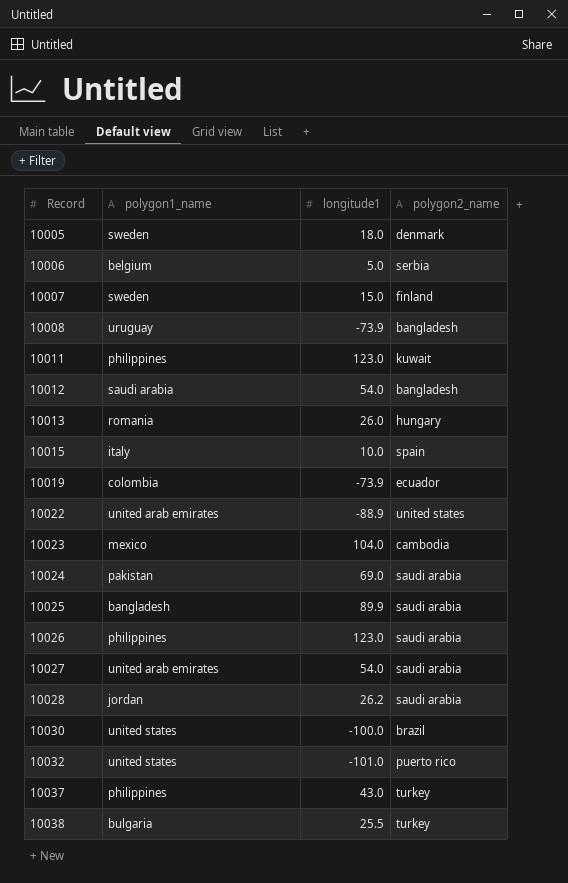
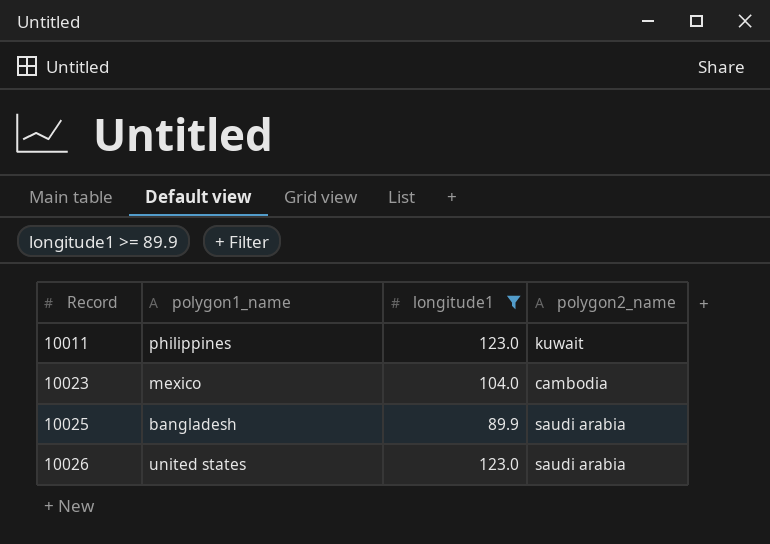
filter: none -> longitude1 >= 89.9
10026 | polygon1_name: philippines -> united states

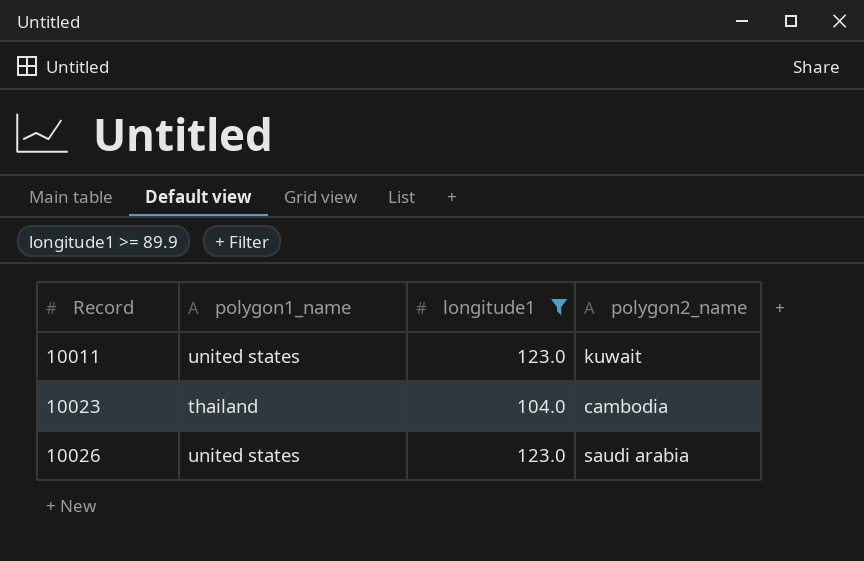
row 10025: bangladesh | 89.9 | saudi arabia -> none
10011 | polygon1_name: philippines -> united states
10023 | polygon1_name: mexico -> thailand

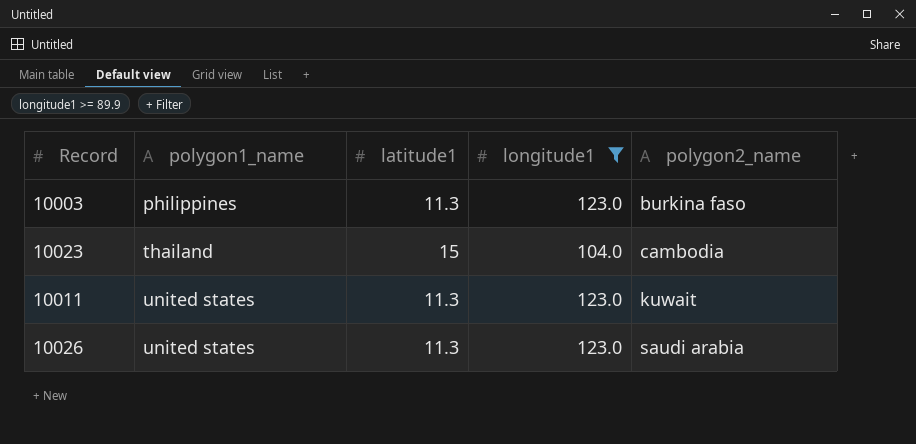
row order: Record ascending -> polygon1_name ascending
column latitude1 | position: none -> 3
row 10003: none -> philippines | 11.3 | 123.0 | burkina faso

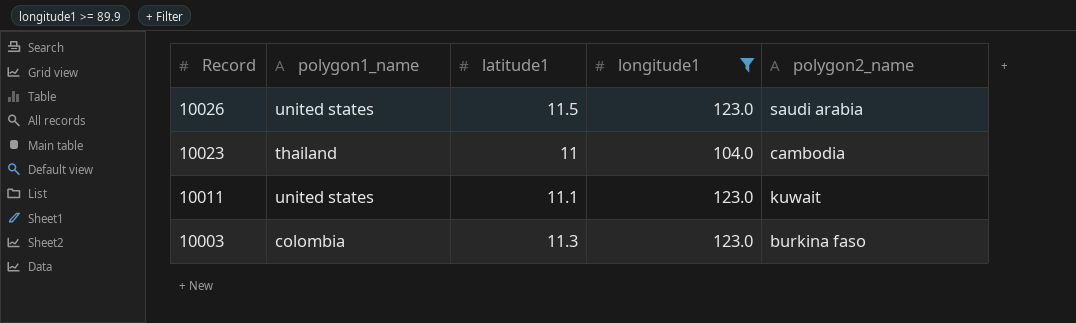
row order: polygon1_name ascending -> Record descending
10026 | latitude1: 11.3 -> 11.5
10023 | latitude1: 15 -> 11
10011 | latitude1: 11.3 -> 11.1
10003 | polygon1_name: philippines -> colombia

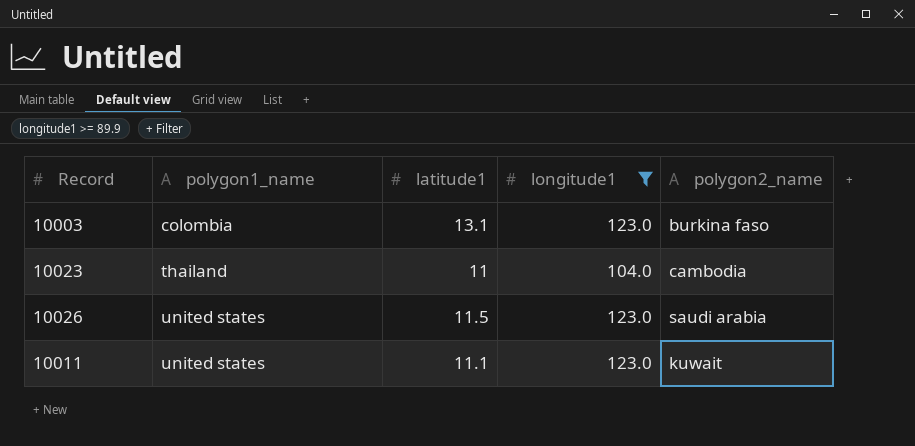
row order: Record descending -> polygon1_name ascending
10003 | latitude1: 11.3 -> 13.1

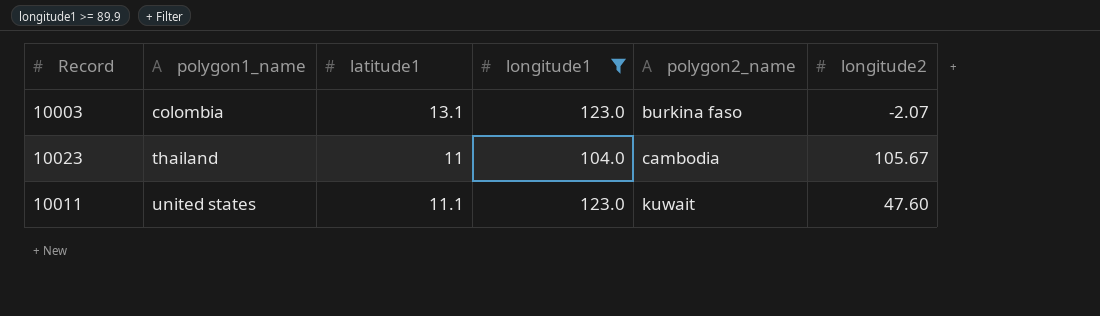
column longitude2 | position: none -> 6
row 10026: united states | 11.5 | 123.0 | saudi arabia -> none

